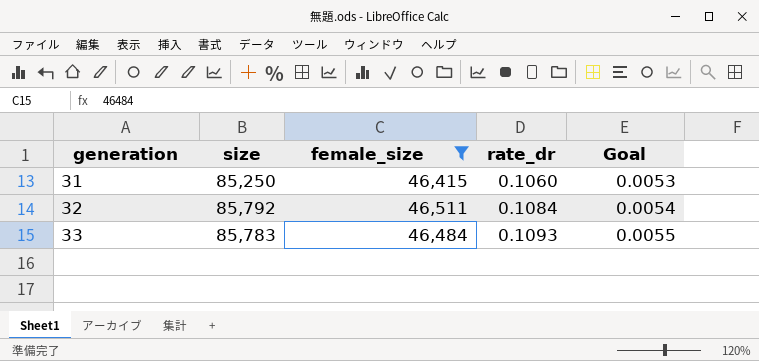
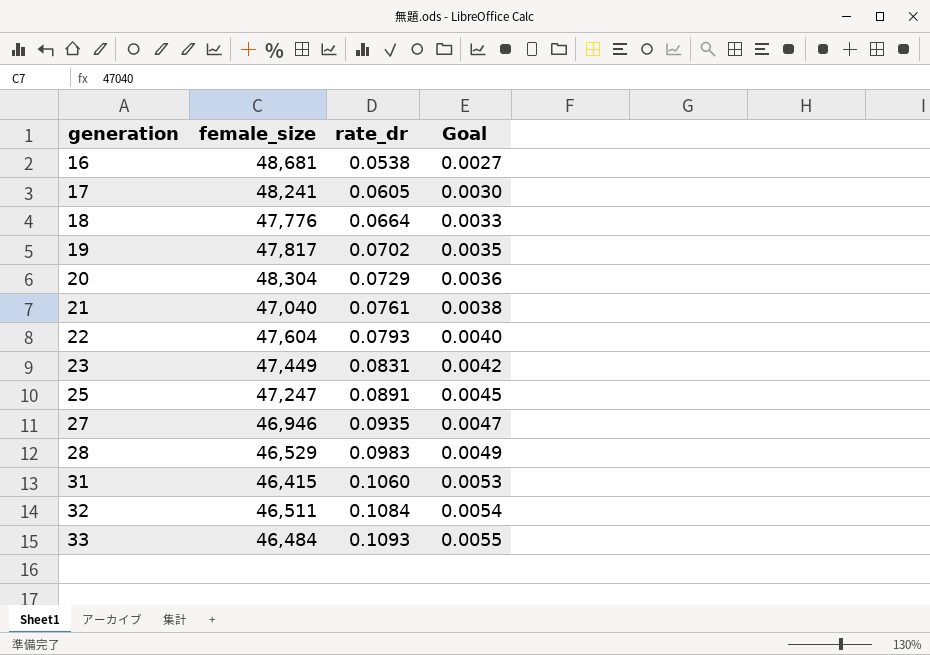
filter: female_size <= 46,511 -> none
column size | position: 2 -> none

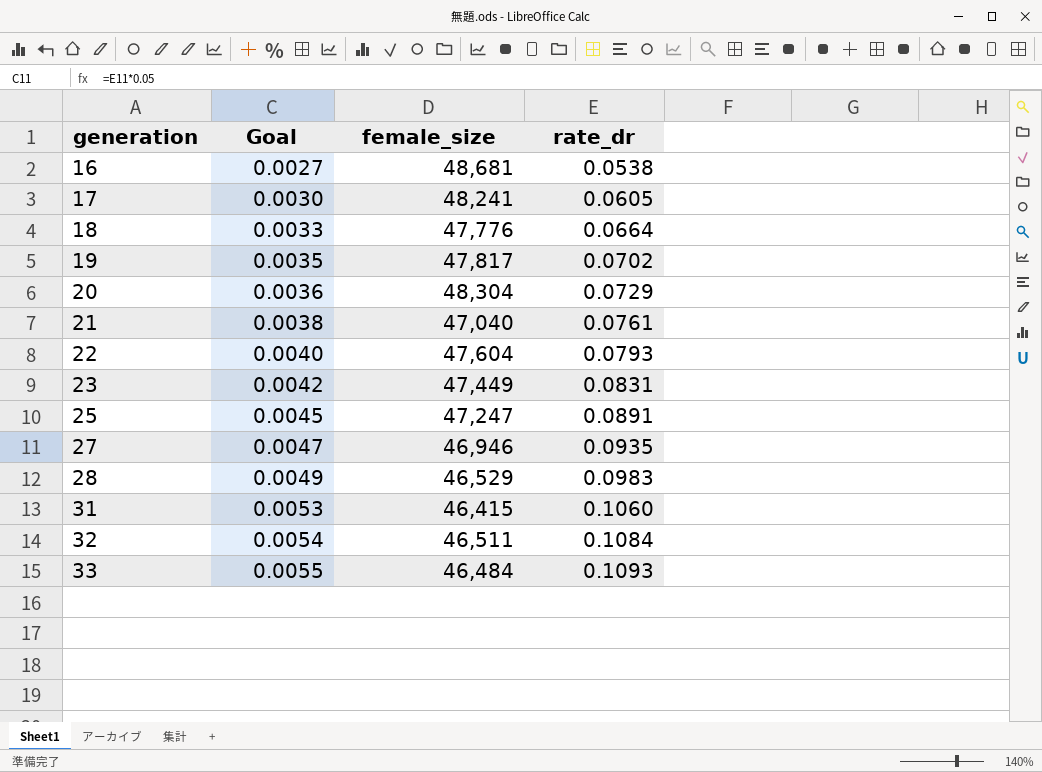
column Goal | position: 4 -> 2

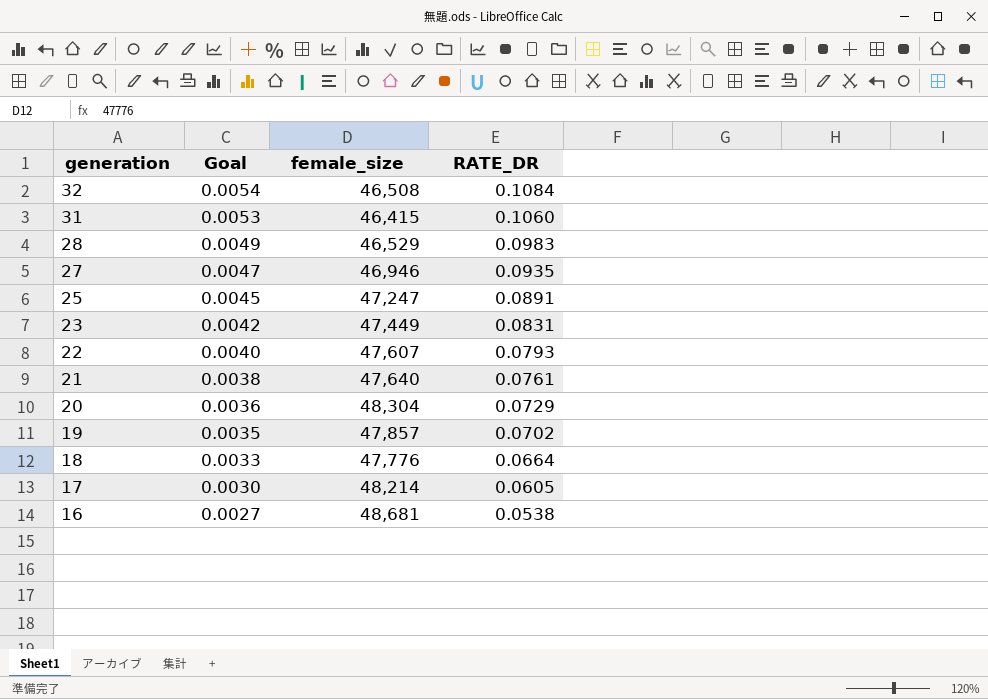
row order: generation ascending -> generation descending
column name: rate_dr -> RATE_DR
row 33: 0.0055 | 46,484 | 0.1093 -> none
32 | female_size: 46,511 -> 46,508
22 | female_size: 47,604 -> 47,607
21 | female_size: 47,040 -> 47,640
19 | female_size: 47,817 -> 47,857
17 | female_size: 48,241 -> 48,214

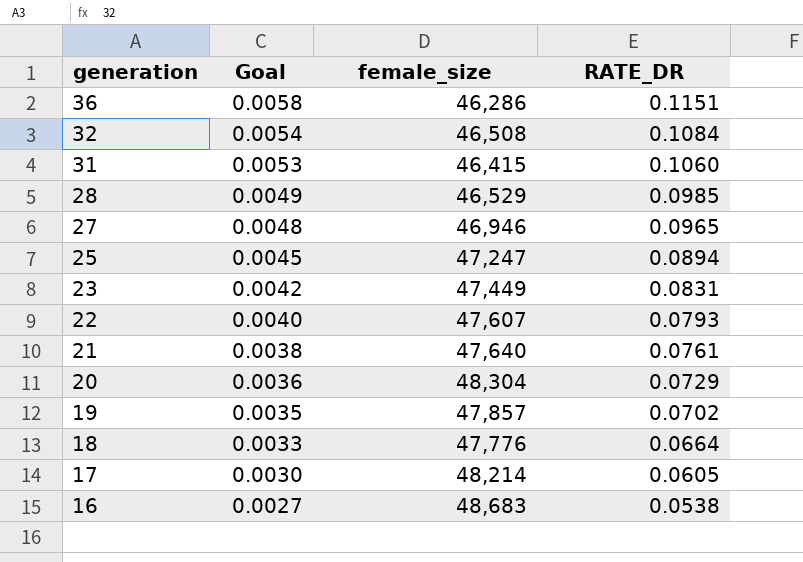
row 36: none -> 0.0058 | 46,286 | 0.1151
28 | RATE_DR: 0.0983 -> 0.0985
27 | Goal: 0.0047 -> 0.0048
27 | RATE_DR: 0.0935 -> 0.0965
25 | RATE_DR: 0.0891 -> 0.0894
16 | female_size: 48,681 -> 48,683

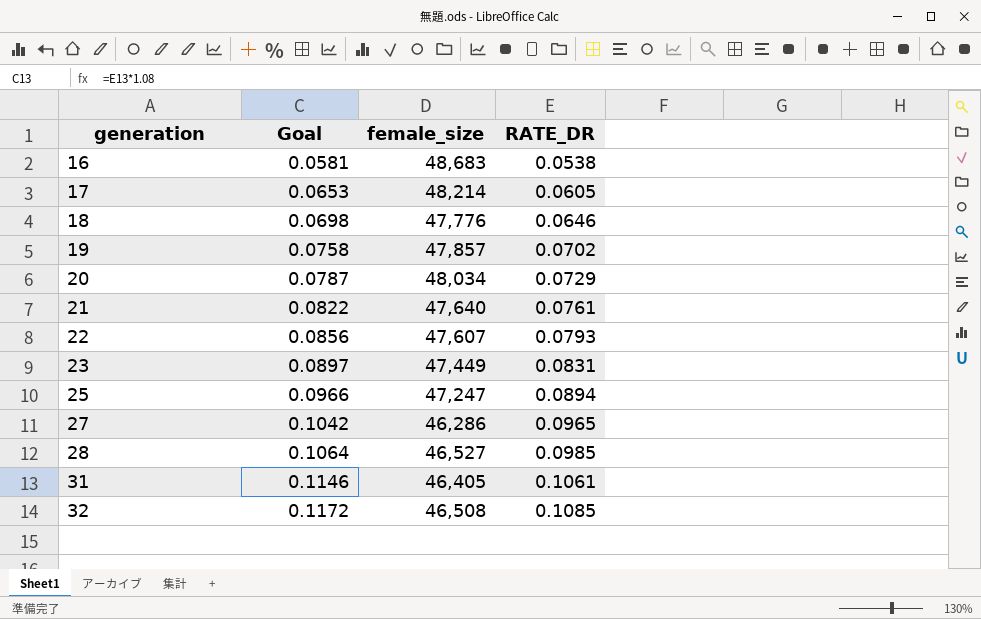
row order: generation descending -> generation ascending
column Goal | formula: [RATE_DR] * 0.05 -> [RATE_DR] * 1.08
row 36: 0.0058 | 46,286 | 0.1151 -> none
18 | RATE_DR: 0.0664 -> 0.0646
20 | female_size: 48,304 -> 48,034
27 | female_size: 46,946 -> 46,286
28 | female_size: 46,529 -> 46,527
31 | female_size: 46,415 -> 46,405
31 | RATE_DR: 0.1060 -> 0.1061
32 | RATE_DR: 0.1084 -> 0.1085

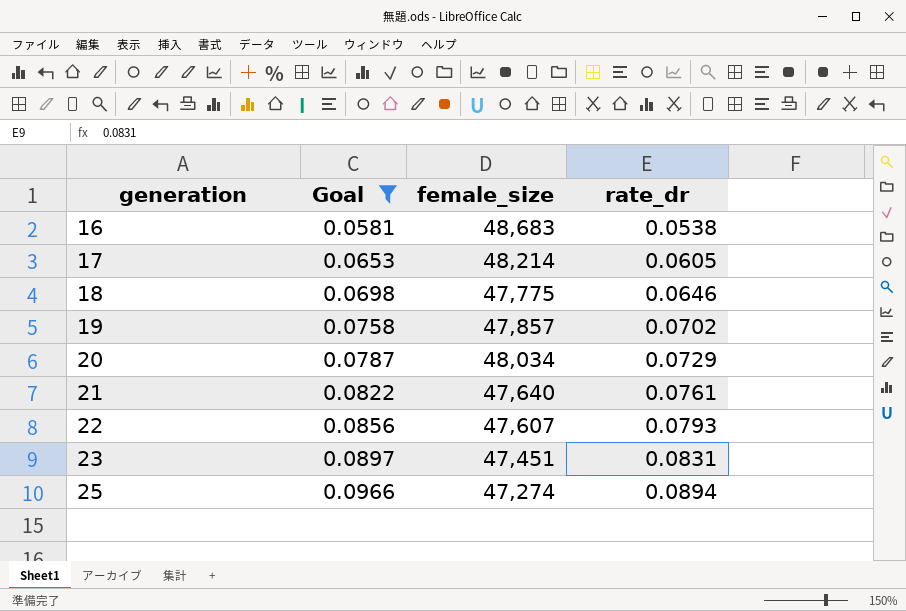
filter: none -> Goal <= 0.0966
column name: RATE_DR -> rate_dr
18 | female_size: 47,776 -> 47,775
23 | female_size: 47,449 -> 47,451
25 | female_size: 47,247 -> 47,274

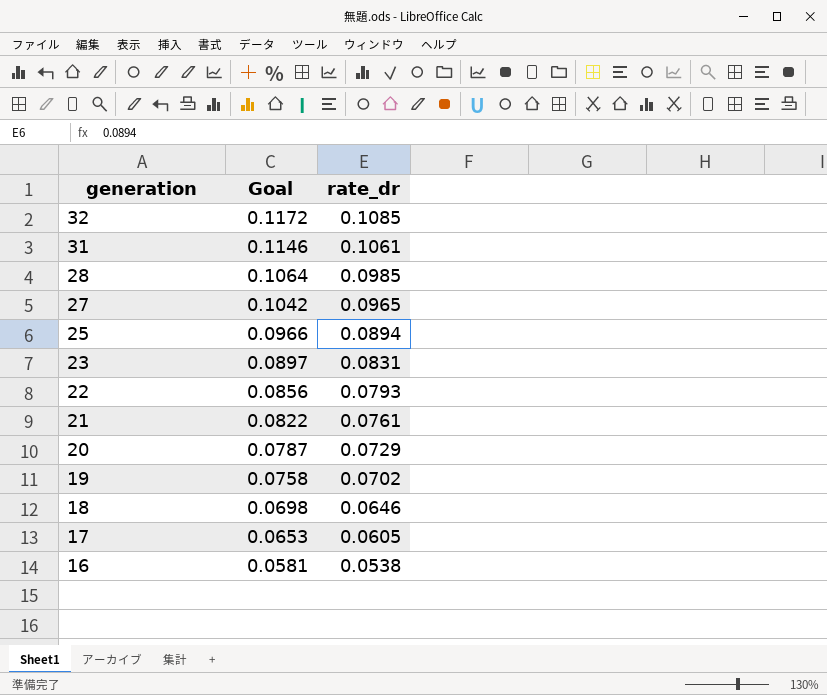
filter: Goal <= 0.0966 -> none
row order: generation ascending -> generation descending
column female_size | position: 3 -> none

